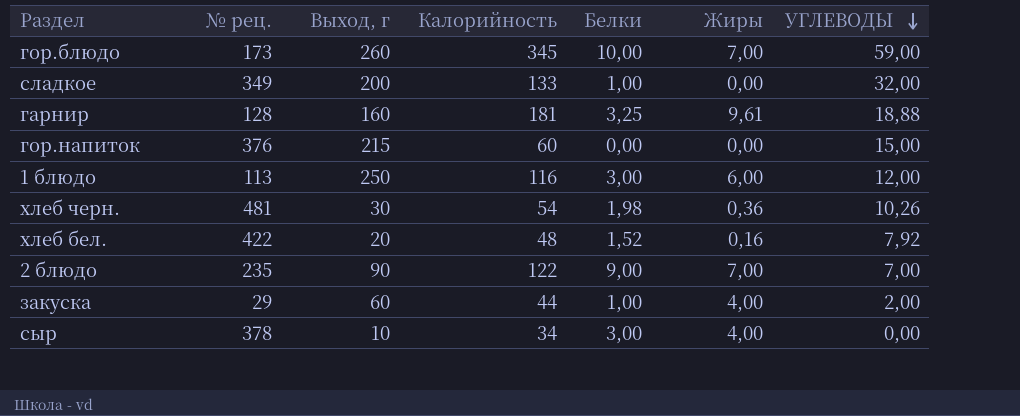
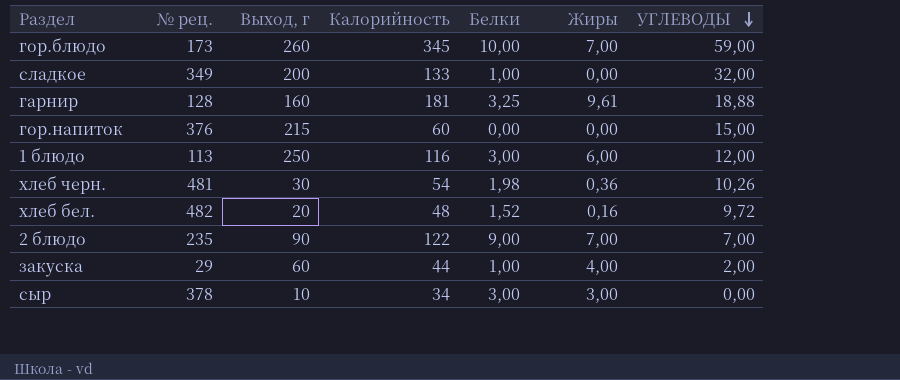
хлеб бел. | № рец.: 422 -> 482
хлеб бел. | УГЛЕВОДЫ: 7,92 -> 9,72
сыр | Жиры: 4,00 -> 3,00

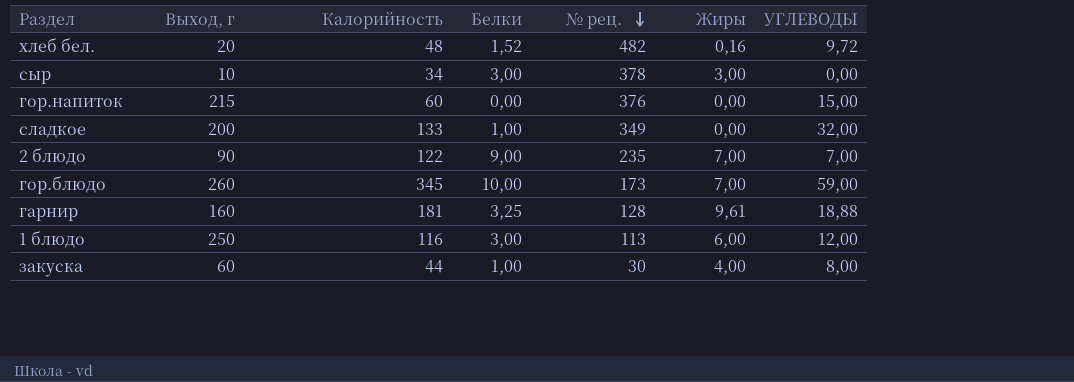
row order: УГЛЕВОДЫ descending -> № рец. descending
column № рец. | position: 2 -> 5
row хлеб черн.: 481 | 30 | 54 | 1,98 | 0,36 | 10,26 -> none
закуска | № рец.: 29 -> 30
закуска | УГЛЕВОДЫ: 2,00 -> 8,00

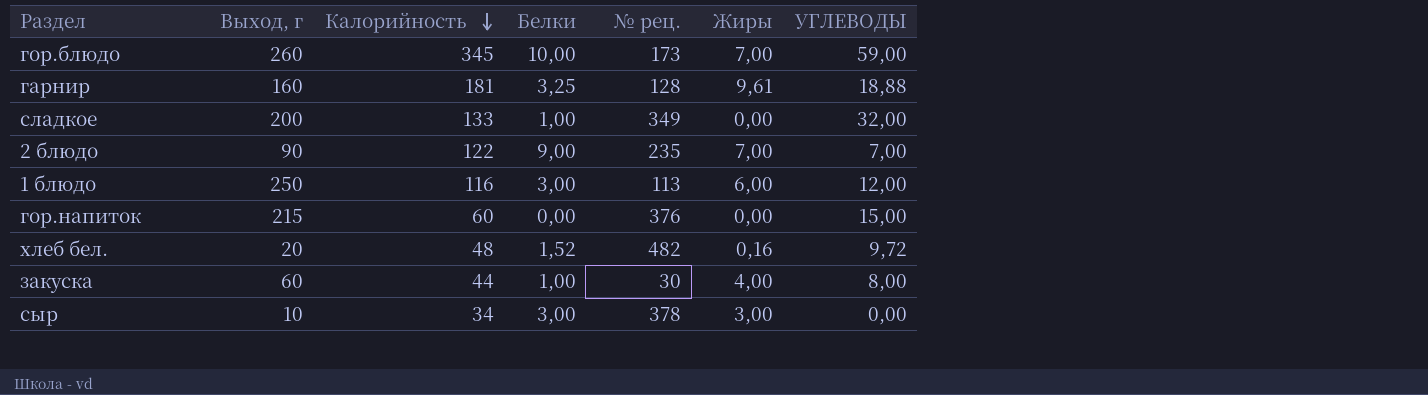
row order: № рец. descending -> Калорийность descending

